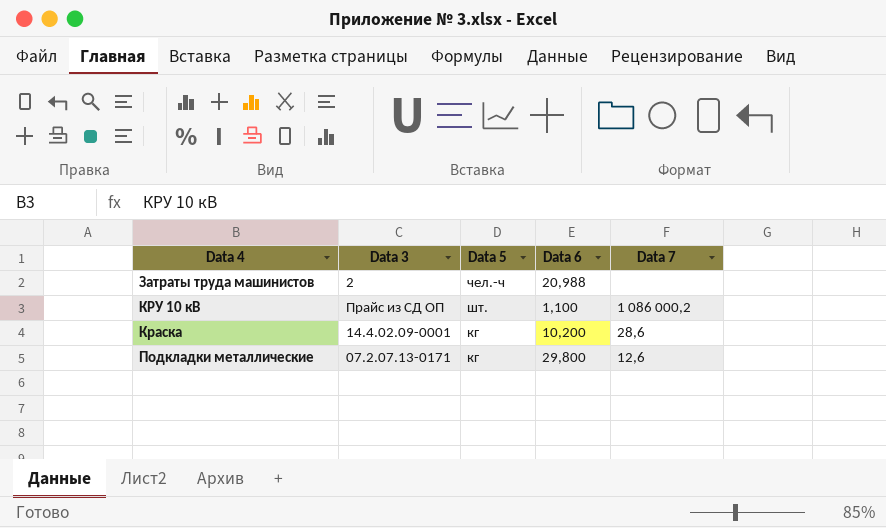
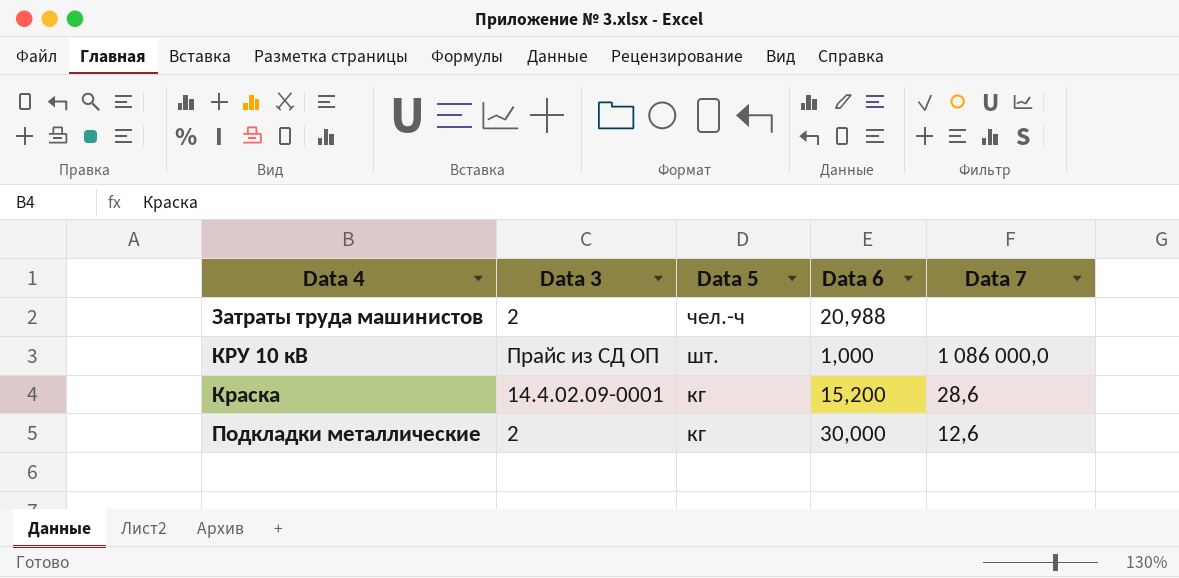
КРУ 10 кВ | Data 6: 1,100 -> 1,000
КРУ 10 кВ | Data 7: 1 086 000,2 -> 1 086 000,0
Краска | Data 6: 10,200 -> 15,200
Подкладки металлические | Data 3: 07.2.07.13-0171 -> 2
Подкладки металлические | Data 6: 29,800 -> 30,000

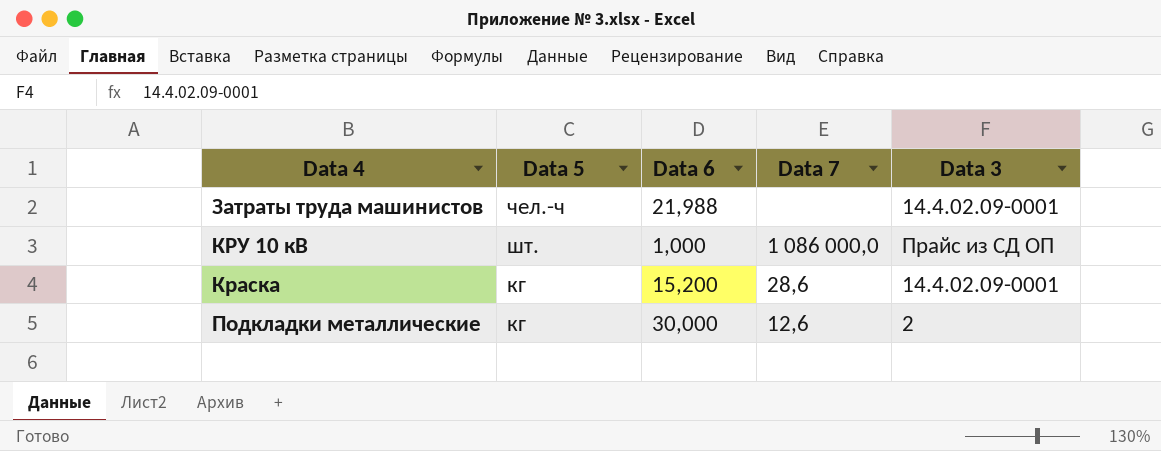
column Data 3 | position: 2 -> 5
Затраты труда машинистов | Data 6: 20,988 -> 21,988
Затраты труда машинистов | Data 3: 2 -> 14.4.02.09-0001

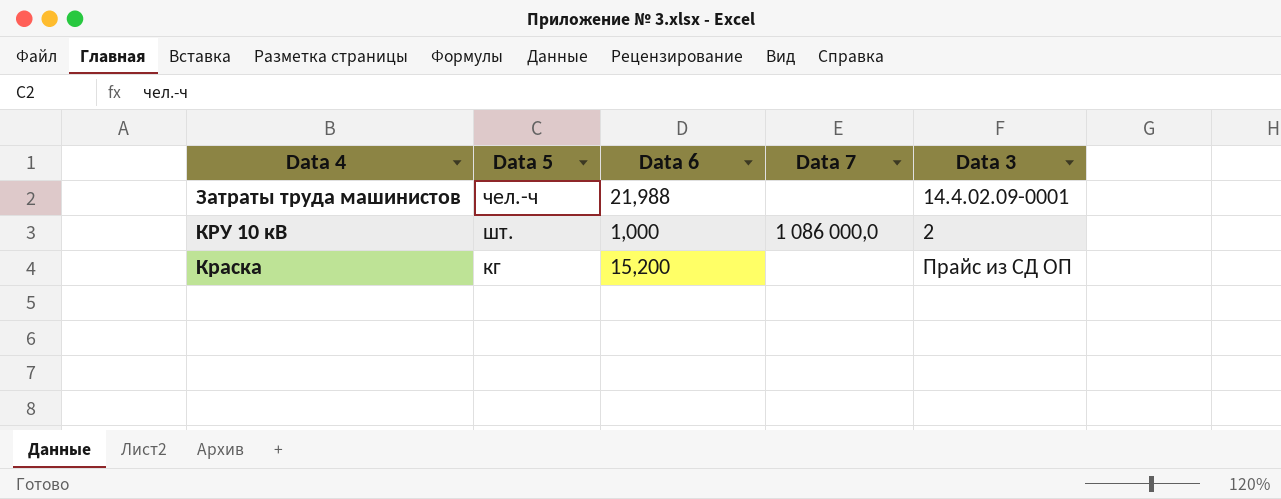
row Подкладки металлические: кг | 30,000 | 12,6 | 2 -> none
КРУ 10 кВ | Data 3: Прайс из СД ОП -> 2
Краска | Data 7: 28,6 -> none
Краска | Data 3: 14.4.02.09-0001 -> Прайс из СД ОП

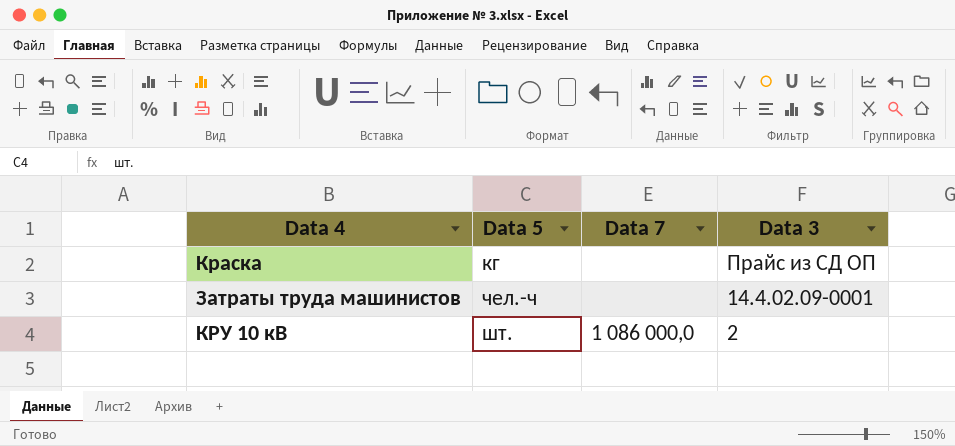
row order: none -> Data 5 ascending
column Data 6 | position: 3 -> none

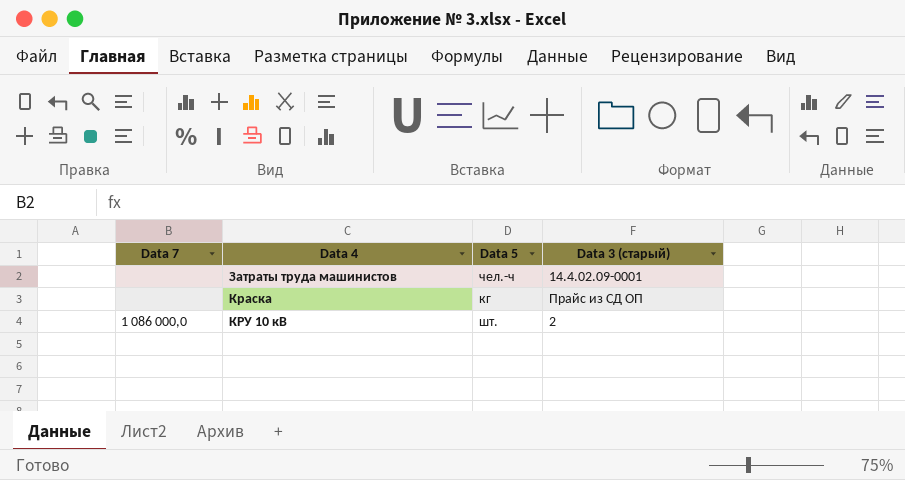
row order: Data 5 ascending -> Data 4 ascending
column Data 7 | position: 3 -> 1
column name: Data 3 -> Data 3 (старый)

